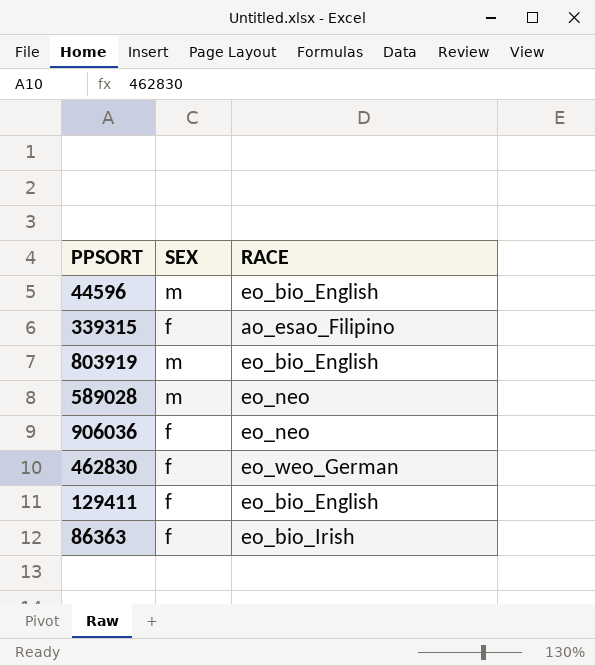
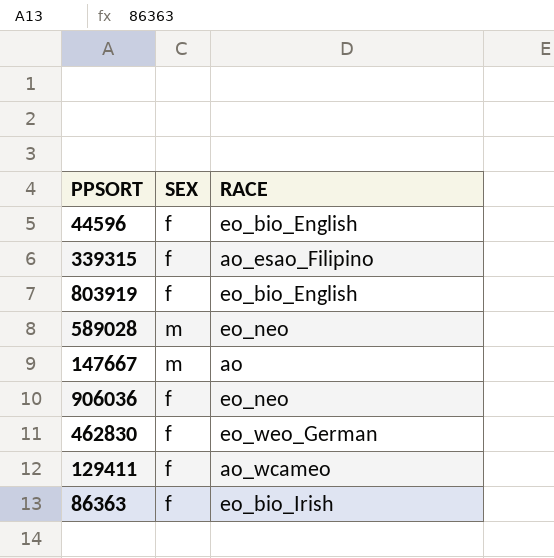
44596 | SEX: m -> f
803919 | SEX: m -> f
row 147667: none -> m | ao
129411 | RACE: eo_bio_English -> ao_wcameo

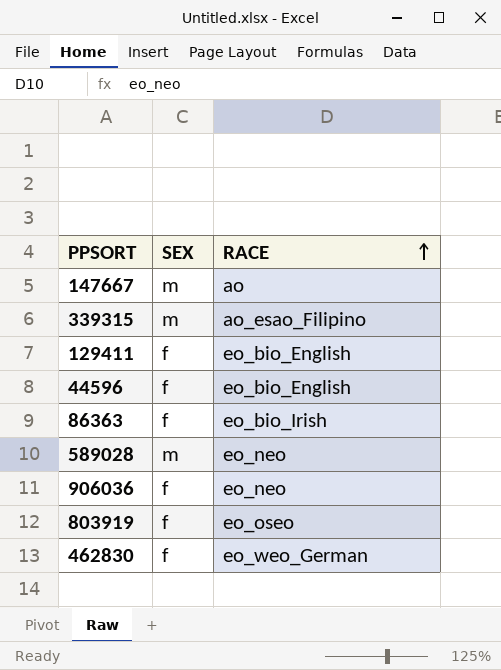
row order: none -> RACE ascending
339315 | SEX: f -> m
129411 | RACE: ao_wcameo -> eo_bio_English
803919 | RACE: eo_bio_English -> eo_oseo

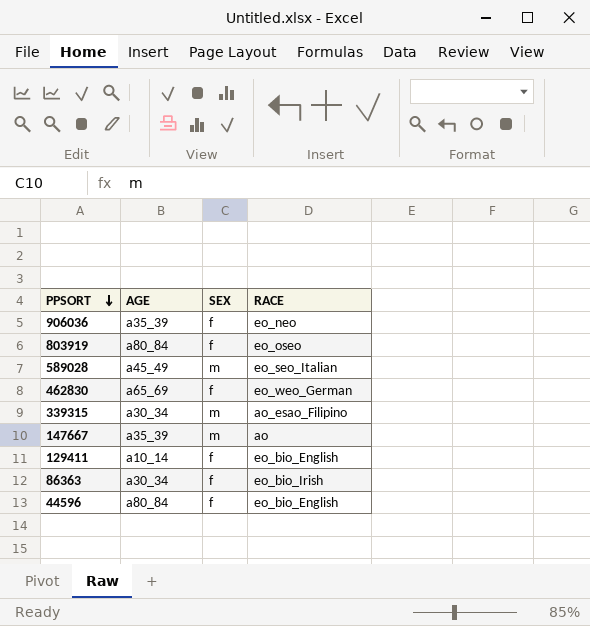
row order: RACE ascending -> PPSORT descending
column AGE | position: none -> 2
589028 | RACE: eo_neo -> eo_seo_Italian

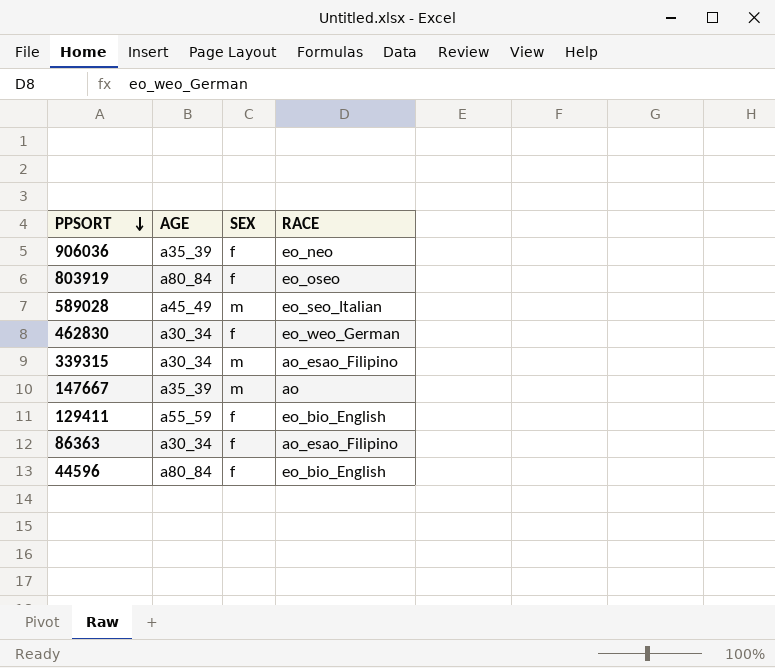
462830 | AGE: a65_69 -> a30_34
129411 | AGE: a10_14 -> a55_59
86363 | RACE: eo_bio_Irish -> ao_esao_Filipino

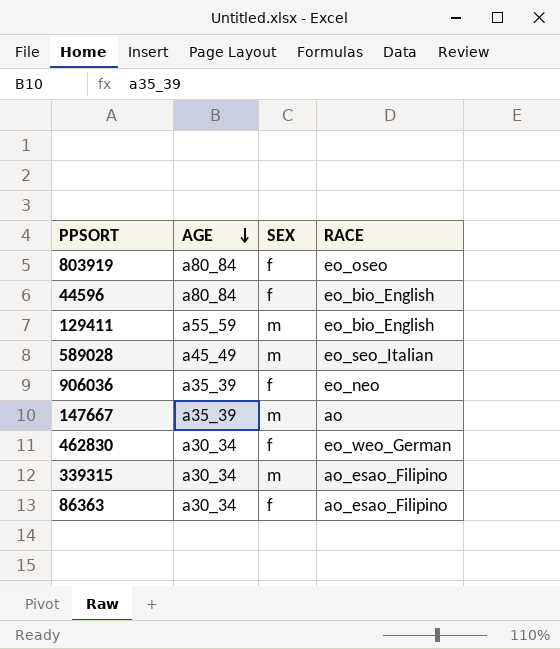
row order: PPSORT descending -> AGE descending
129411 | SEX: f -> m

